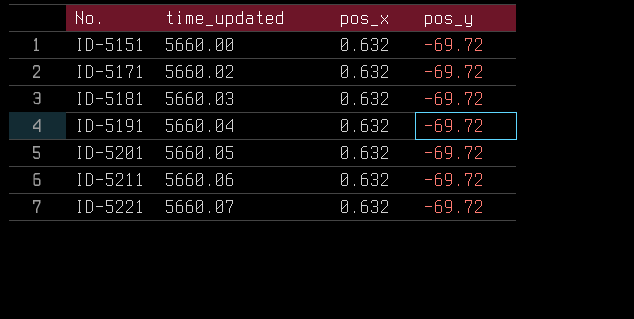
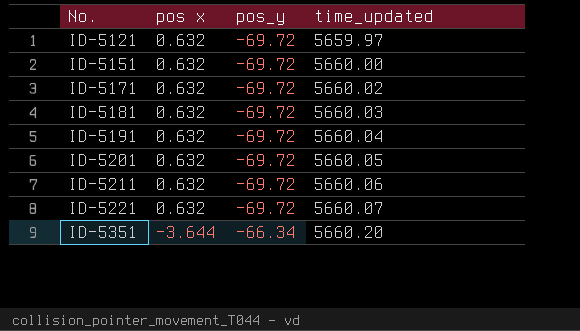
column name: pos_x -> pos x
column time_updated | position: 2 -> 4
row ID-5121: none -> 0.632 | -69.72 | 5659.97
row ID-5351: none -> -3.644 | -66.34 | 5660.20

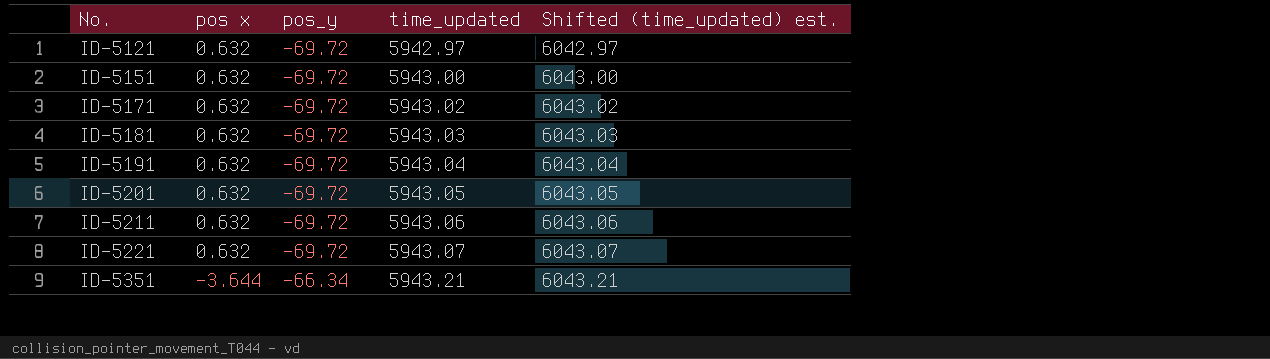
column Shifted (time_updated) est. | formula: none -> [time_updated] + 100
ID-5121 | time_updated: 5659.97 -> 5942.97
ID-5151 | time_updated: 5660.00 -> 5943.00
ID-5171 | time_updated: 5660.02 -> 5943.02
ID-5181 | time_updated: 5660.03 -> 5943.03
ID-5191 | time_updated: 5660.04 -> 5943.04
ID-5201 | time_updated: 5660.05 -> 5943.05
ID-5211 | time_updated: 5660.06 -> 5943.06
ID-5221 | time_updated: 5660.07 -> 5943.07
ID-5351 | time_updated: 5660.20 -> 5943.21

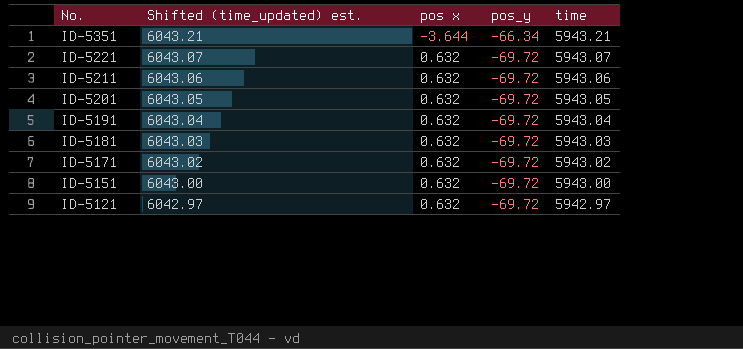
row order: No. ascending -> No. descending
column Shifted (time_updated) est. | position: 5 -> 2
column name: time_updated -> time

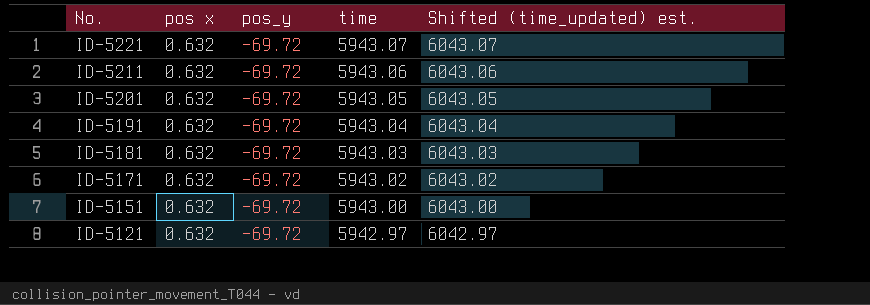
column Shifted (time_updated) est. | position: 2 -> 5
row ID-5351: 6043.21 | -3.644 | -66.34 | 5943.21 -> none

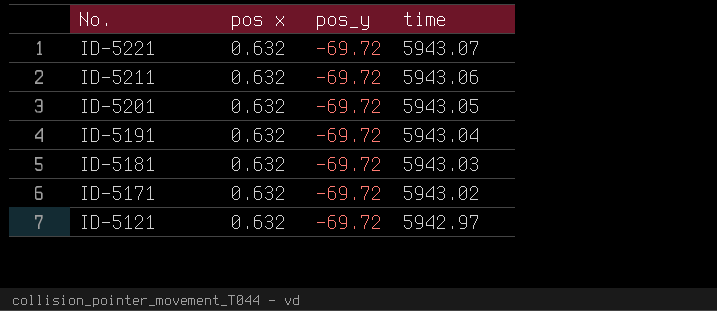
column Shifted (time_updated) est. | formula: [time] + 100 -> none
row ID-5151: 0.632 | -69.72 | 5943.00 | 6043.00 -> none

